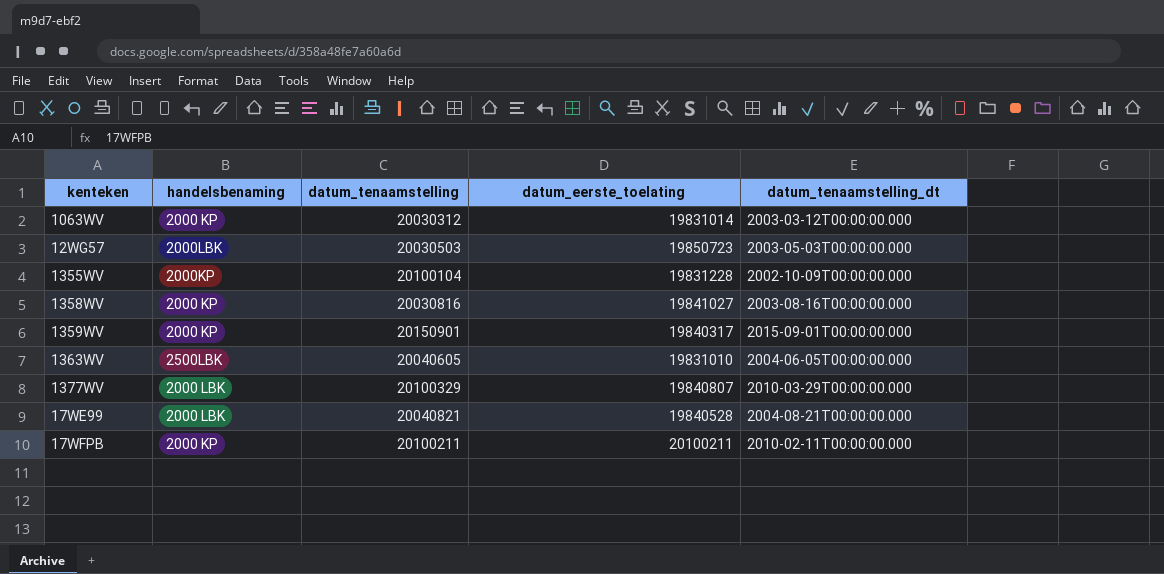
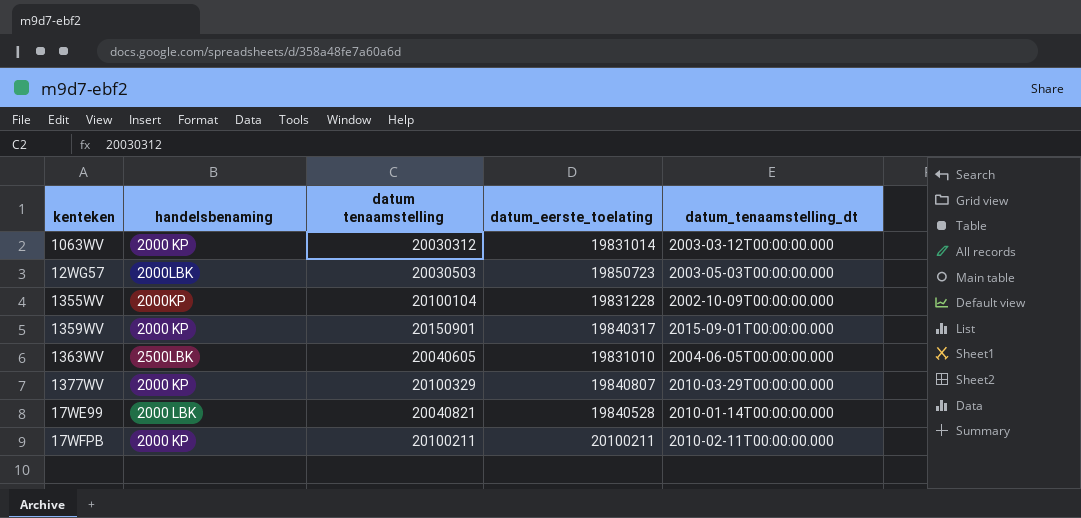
column name: datum_tenaamstelling -> datum tenaamstelling
row 1358WV: 2000 KP | 20030816 | 19841027 | 2003-08-16T00:00:00.000 -> none
1377WV | handelsbenaming: 2000 LBK -> 2000 KP
17WE99 | datum_tenaamstelling_dt: 2004-08-21T00:00:00.000 -> 2010-01-14T00:00:00.000

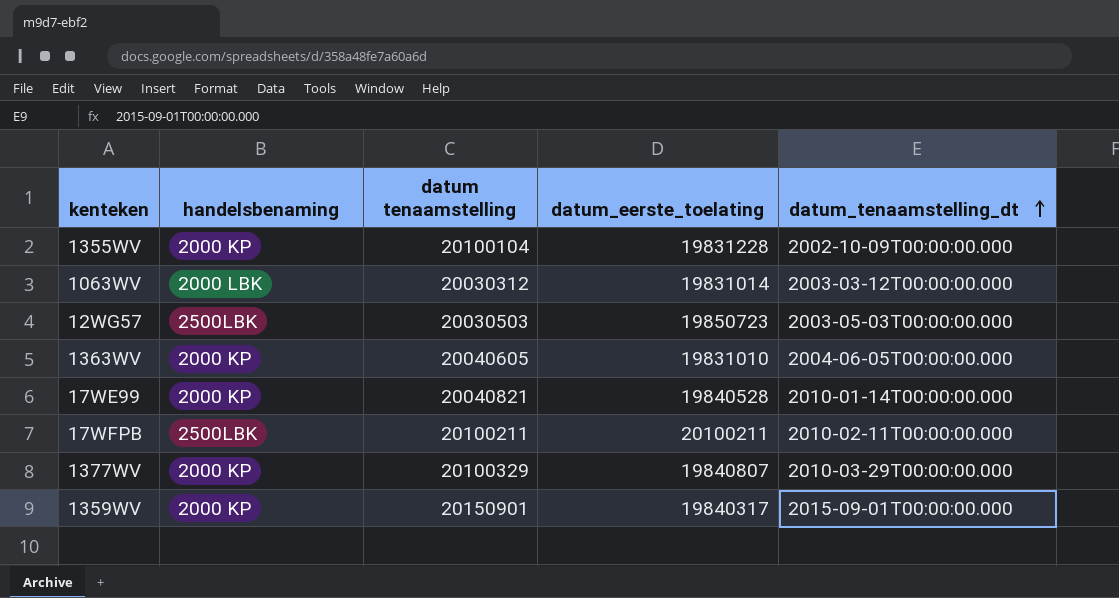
row order: none -> datum_tenaamstelling_dt ascending
1355WV | handelsbenaming: 2000KP -> 2000 KP
1063WV | handelsbenaming: 2000 KP -> 2000 LBK
12WG57 | handelsbenaming: 2000LBK -> 2500LBK
1363WV | handelsbenaming: 2500LBK -> 2000 KP
17WE99 | handelsbenaming: 2000 LBK -> 2000 KP
17WFPB | handelsbenaming: 2000 KP -> 2500LBK

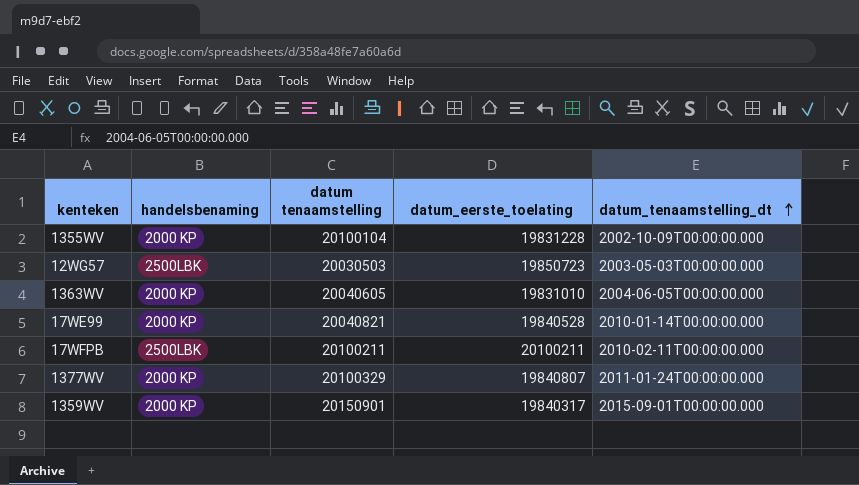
row 1063WV: 2000 LBK | 20030312 | 19831014 | 2003-03-12T00:00:00.000 -> none
1377WV | datum_tenaamstelling_dt: 2010-03-29T00:00:00.000 -> 2011-01-24T00:00:00.000

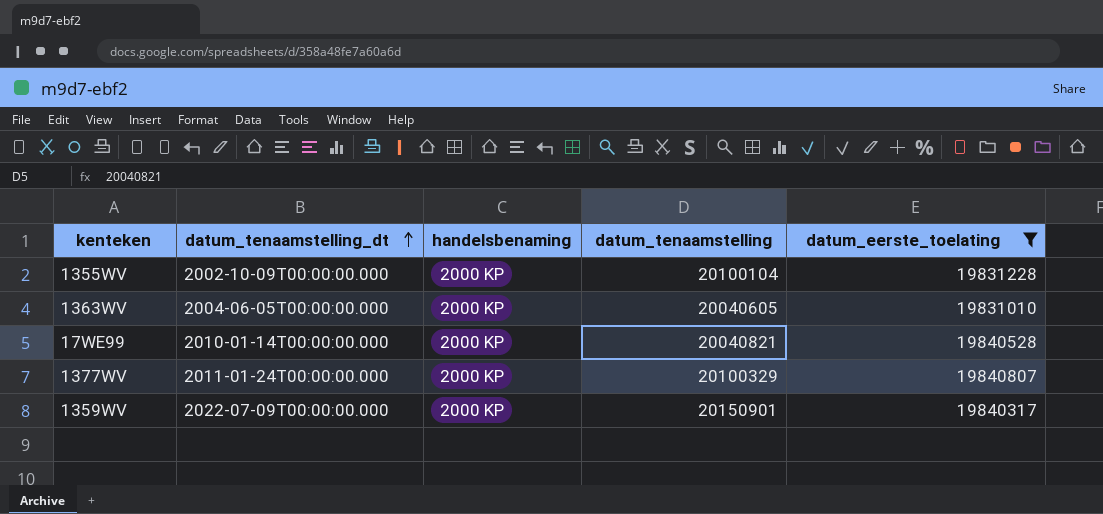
filter: none -> datum_eerste_toelating <= 19840807
column datum_tenaamstelling_dt | position: 5 -> 2
column name: datum tenaamstelling -> datum_tenaamstelling
1359WV | datum_tenaamstelling_dt: 2015-09-01T00:00:00.000 -> 2022-07-09T00:00:00.000

